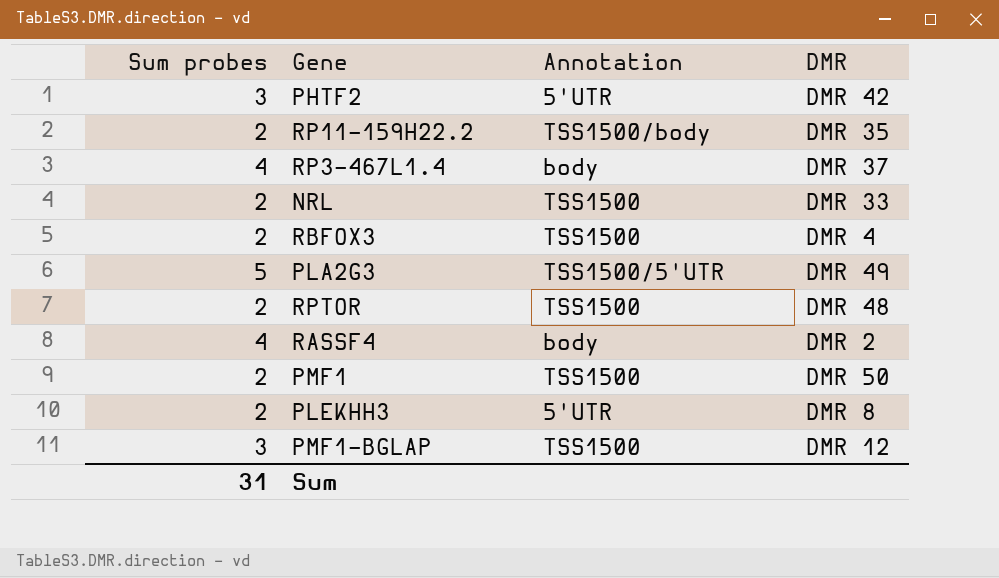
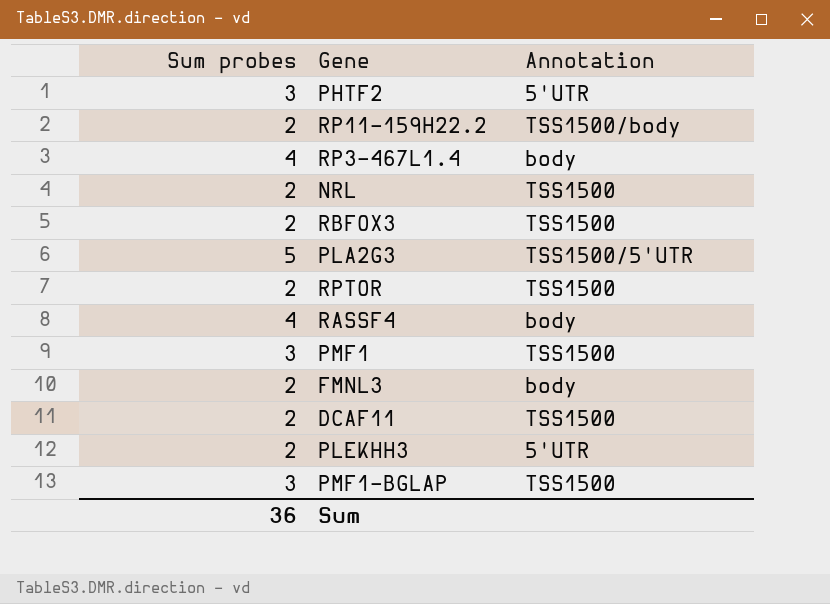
column DMR | position: 4 -> none
PMF1 | Sum probes: 2 -> 3
row FMNL3: none -> 2 | body
row DCAF11: none -> 2 | TSS1500
Sum | Sum probes: 31 -> 36

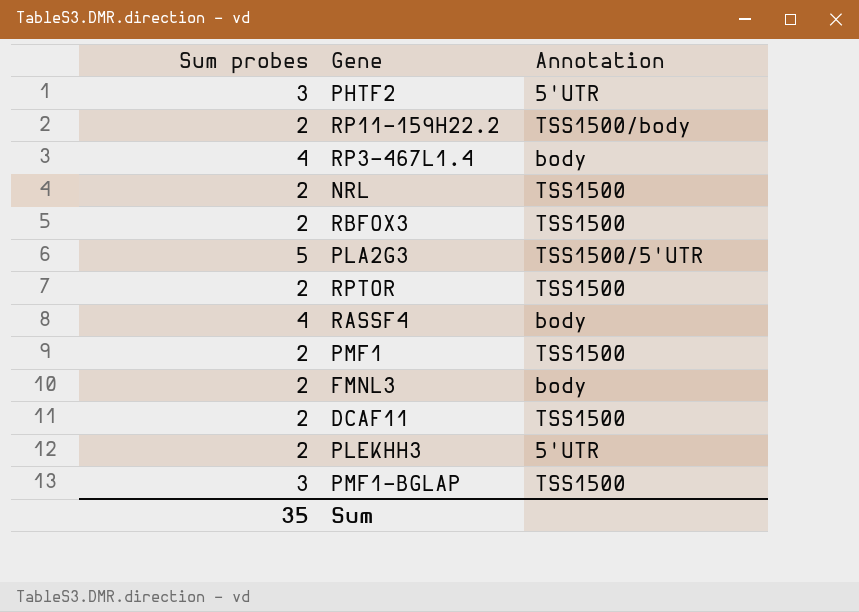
PMF1 | Sum probes: 3 -> 2
Sum | Sum probes: 36 -> 35

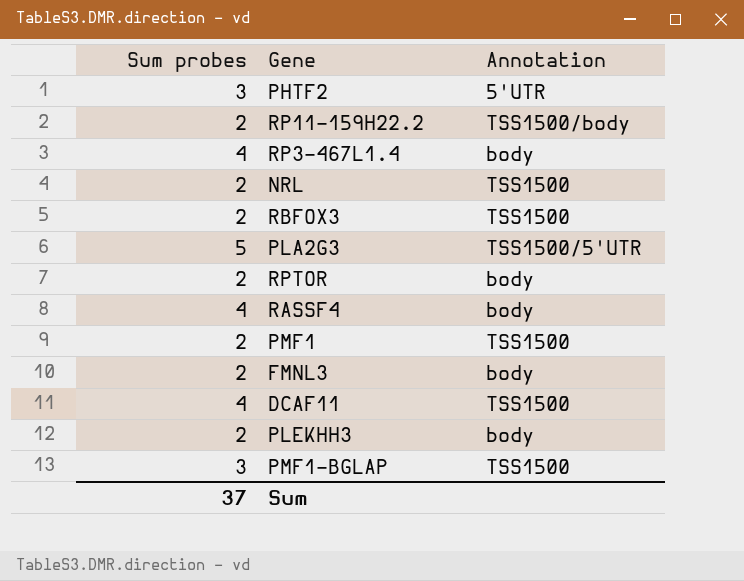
RPTOR | Annotation: TSS1500 -> body
DCAF11 | Sum probes: 2 -> 4
PLEKHH3 | Annotation: 5'UTR -> body
Sum | Sum probes: 35 -> 37

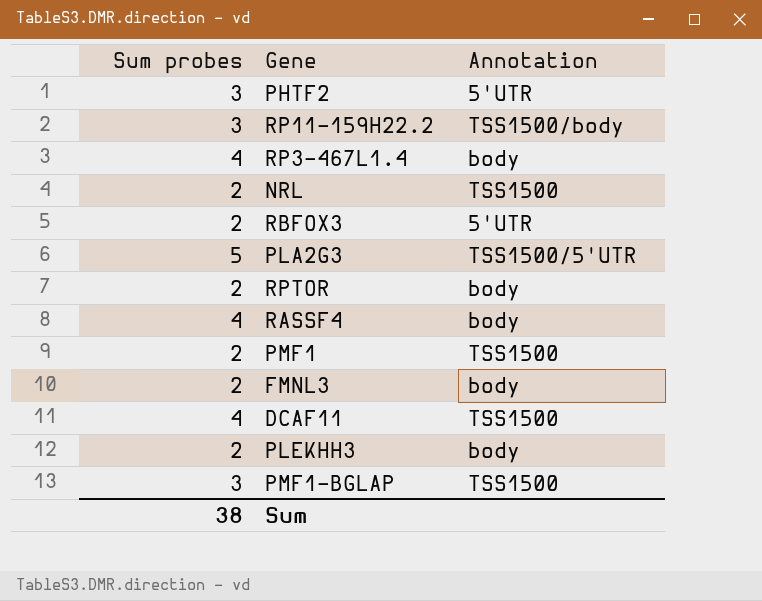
RP11-159H22.2 | Sum probes: 2 -> 3
RBFOX3 | Annotation: TSS1500 -> 5'UTR
Sum | Sum probes: 37 -> 38

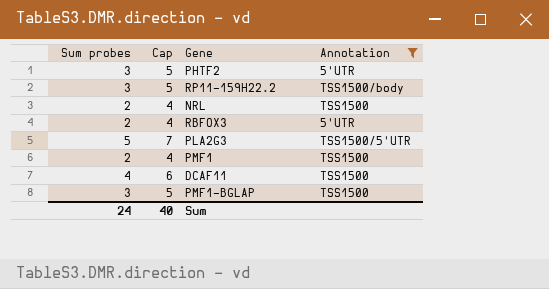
filter: none -> Annotation != body
column Cap | formula: none -> [Sum probes] + 2
Sum | Sum probes: 38 -> 24

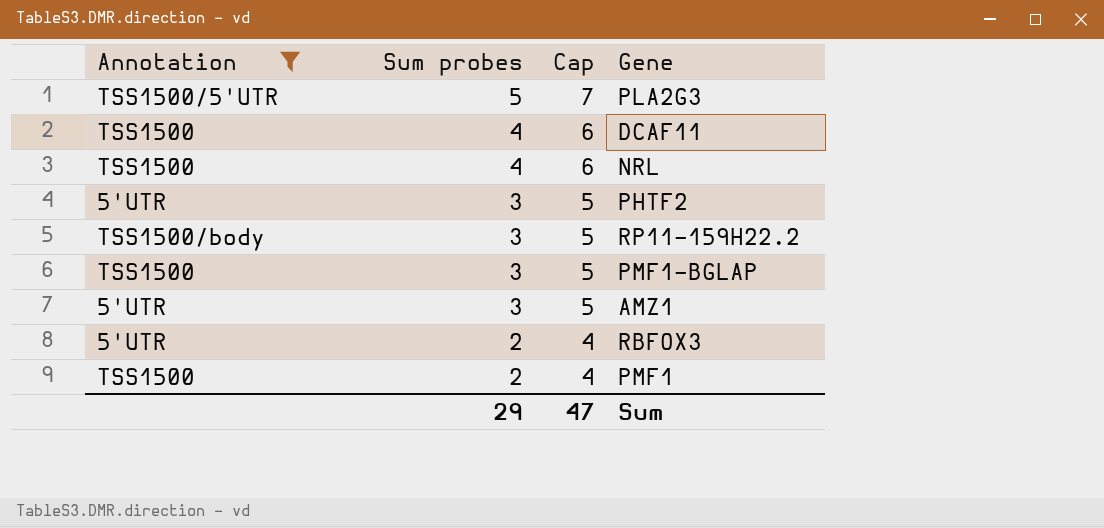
row order: none -> Sum probes descending
column Annotation | position: 4 -> 1
NRL | Sum probes: 2 -> 4
NRL | Cap: 4 -> 6
row AMZ1: none -> 5'UTR | 3 | 5
Sum | Sum probes: 24 -> 29
Sum | Cap: 40 -> 47

